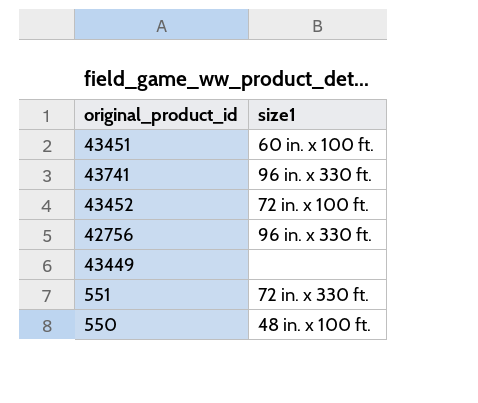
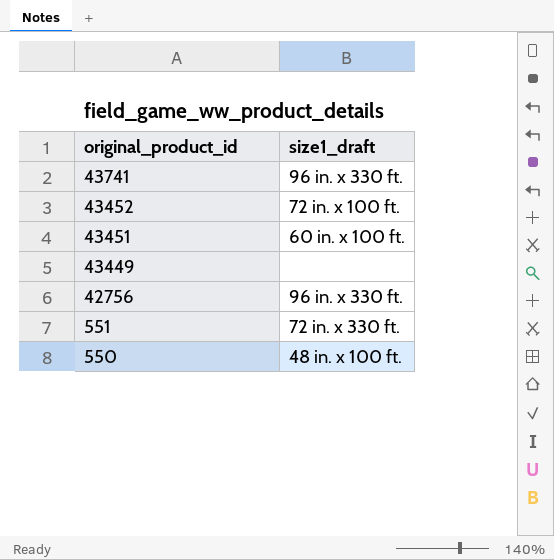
row order: none -> original_product_id descending
column name: size1 -> size1_draft

